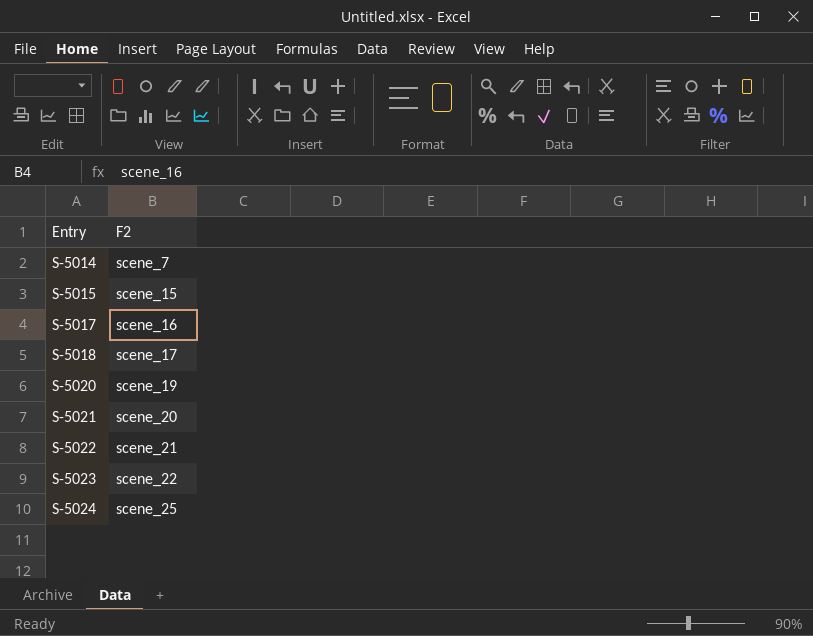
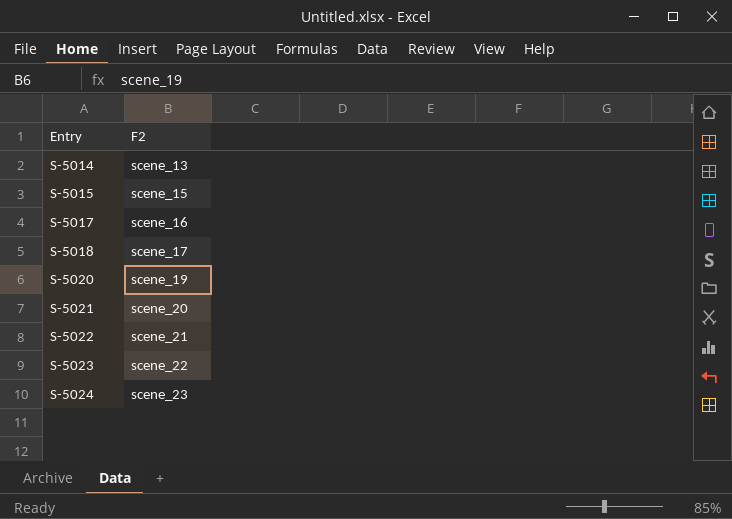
S-5014 | F2: scene_7 -> scene_13
S-5024 | F2: scene_25 -> scene_23

